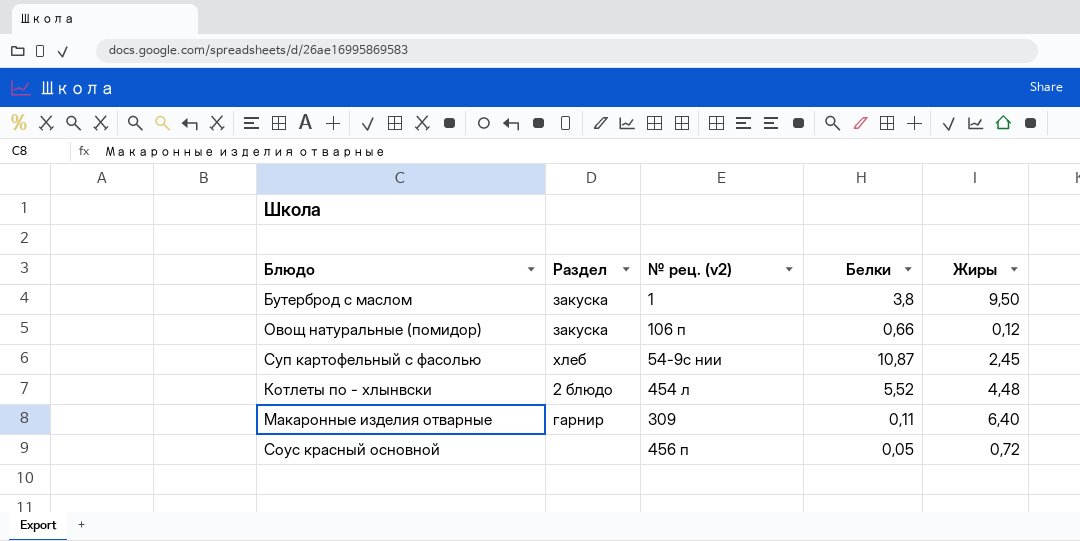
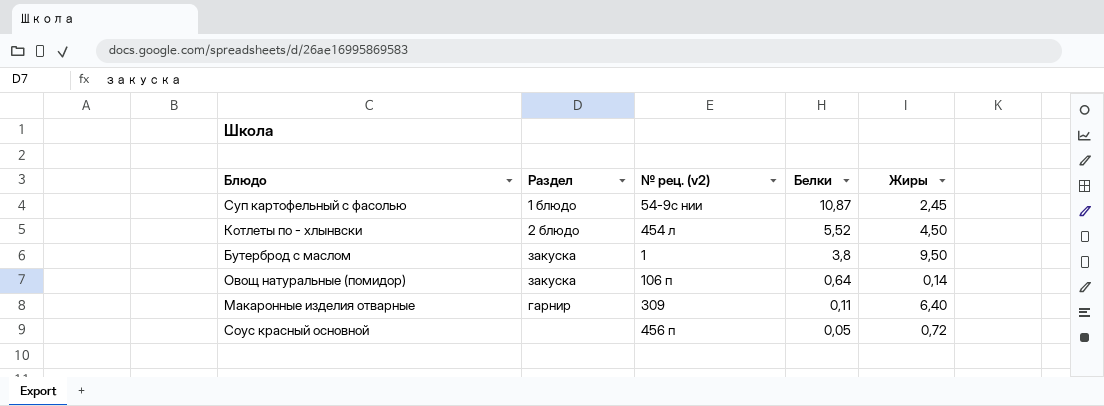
row order: none -> Белки descending
Суп картофельный с фасолью | Раздел: хлеб -> 1 блюдо
Котлеты по - хлынвски | Жиры: 4,48 -> 4,50
Овощ натуральные (помидор) | Белки: 0,66 -> 0,64
Овощ натуральные (помидор) | Жиры: 0,12 -> 0,14

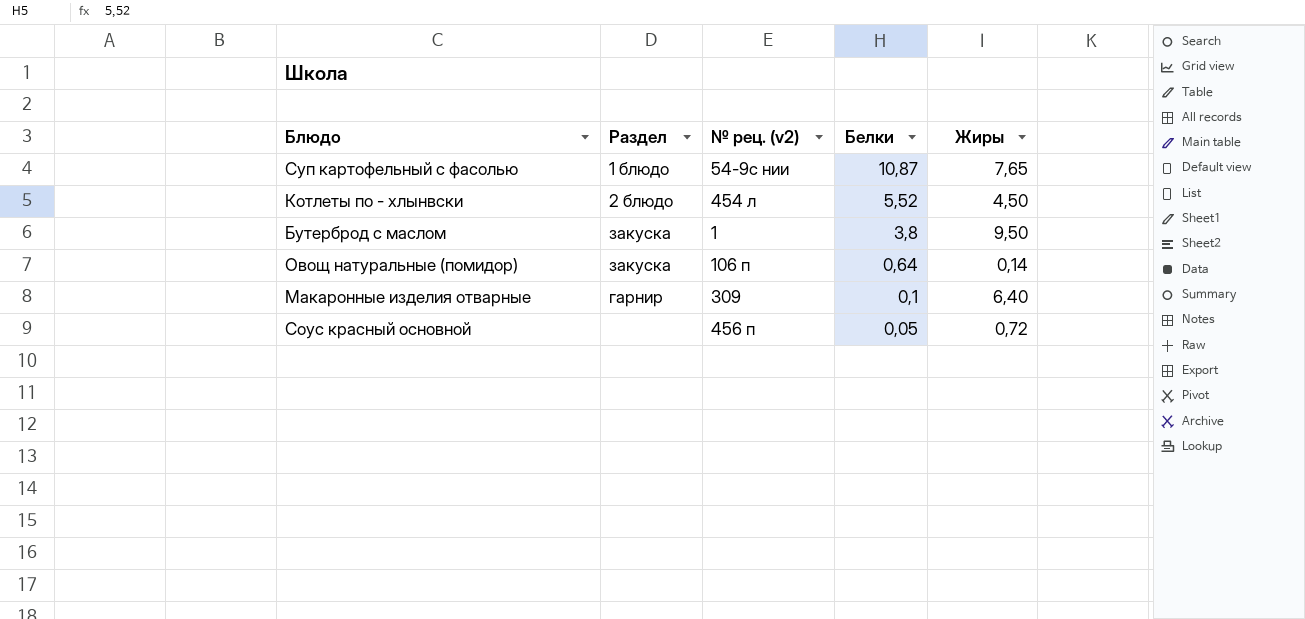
Суп картофельный с фасолью | Жиры: 2,45 -> 7,65
Макаронные изделия отварные | Белки: 0,11 -> 0,1

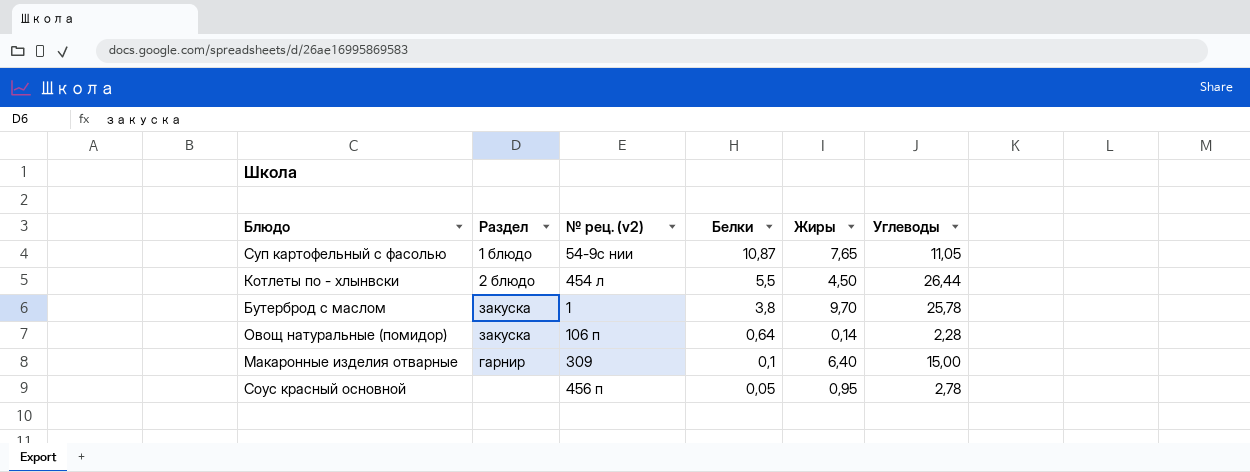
column Углеводы | position: none -> 6
Котлеты по - хлынвски | Белки: 5,52 -> 5,5
Бутерброд с маслом | Жиры: 9,50 -> 9,70
Соус красный основной | Жиры: 0,72 -> 0,95

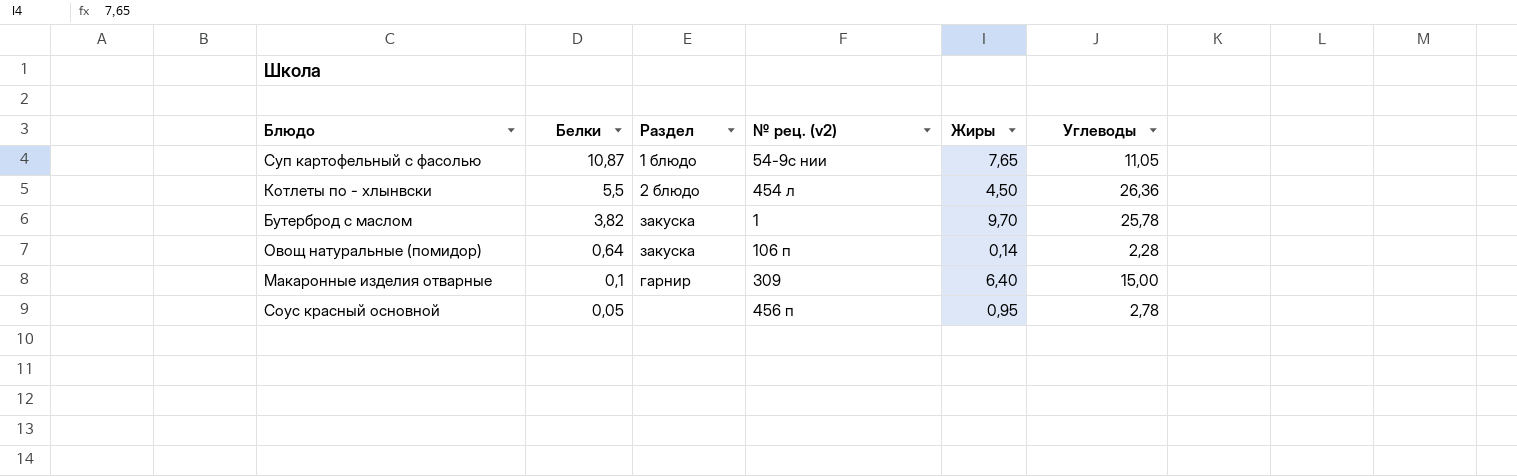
column Белки | position: 4 -> 2
Котлеты по - хлынвски | Углеводы: 26,44 -> 26,36
Бутерброд с маслом | Белки: 3,8 -> 3,82

